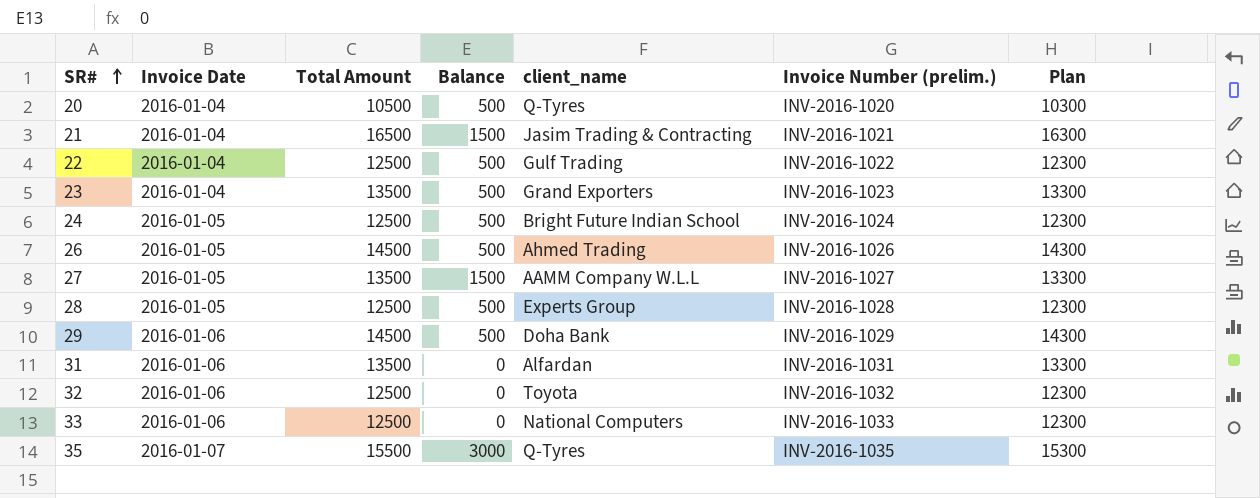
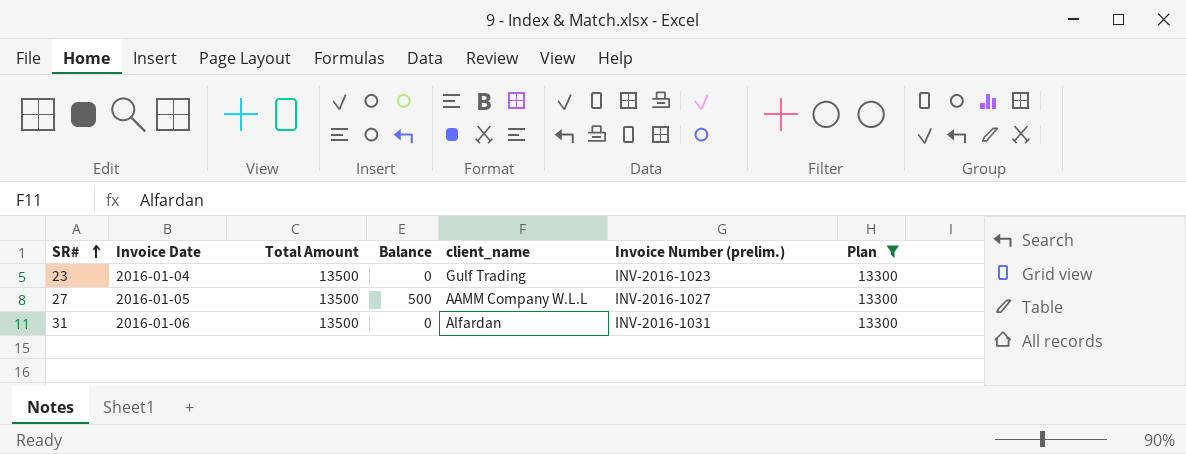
filter: none -> Plan = 13300
23 | Balance: 500 -> 0
23 | client_name: Grand Exporters -> Gulf Trading
27 | Balance: 1500 -> 500

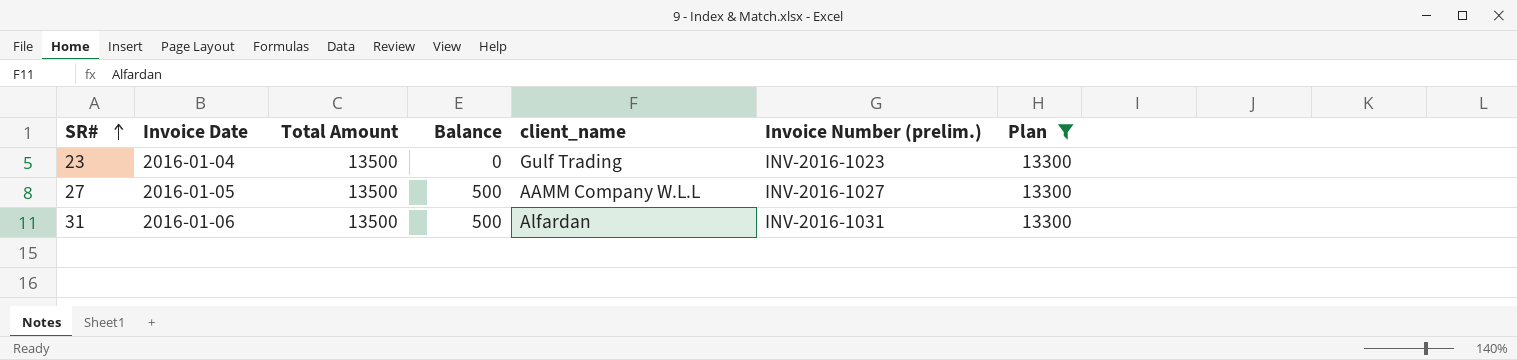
31 | Balance: 0 -> 500

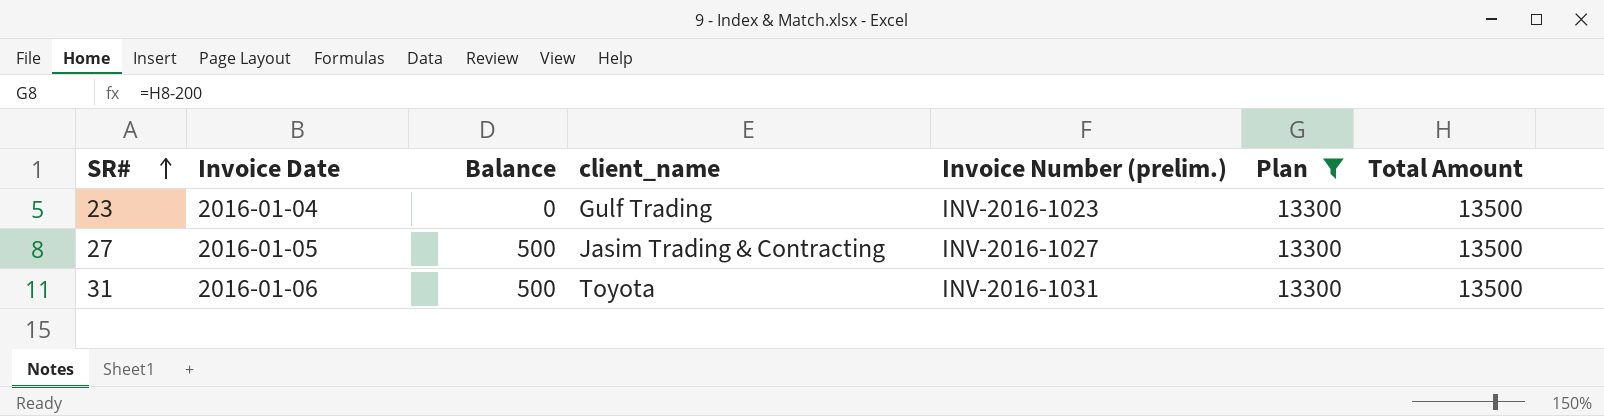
column Total Amount | position: 3 -> 7
27 | client_name: AAMM Company W.L.L -> Jasim Trading & Contracting
31 | client_name: Alfardan -> Toyota

